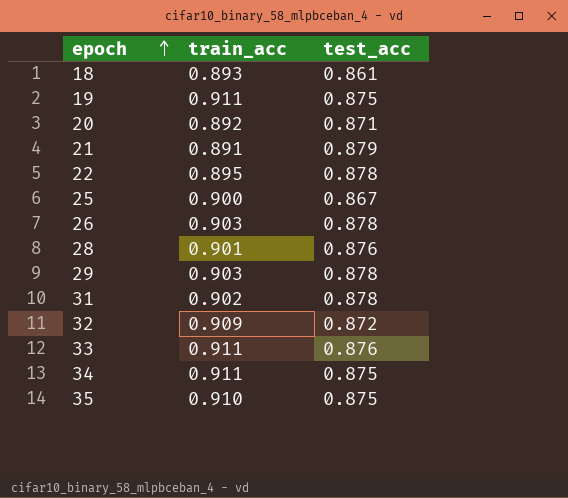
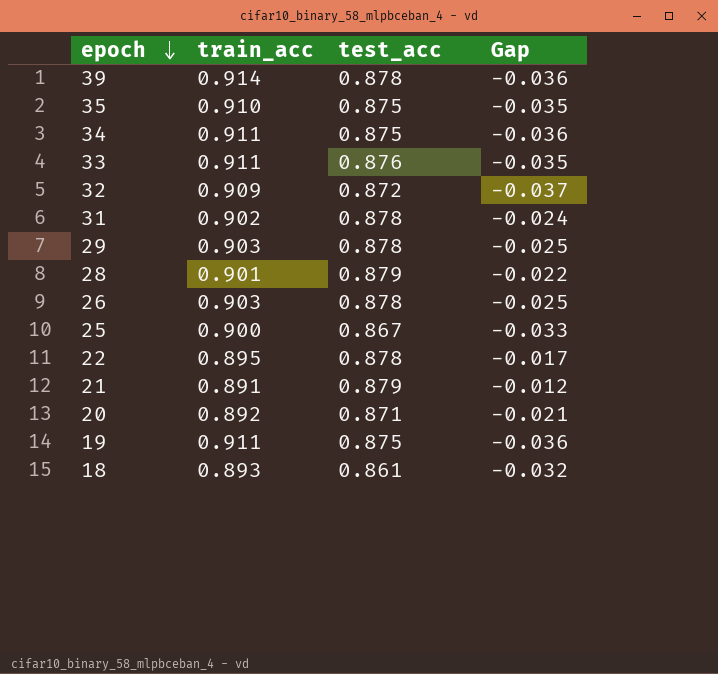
row order: epoch ascending -> epoch descending
column Gap | formula: none -> [test_acc] - [train_acc]
row 39: none -> 0.914 | 0.878 | -0.036
28 | test_acc: 0.876 -> 0.879

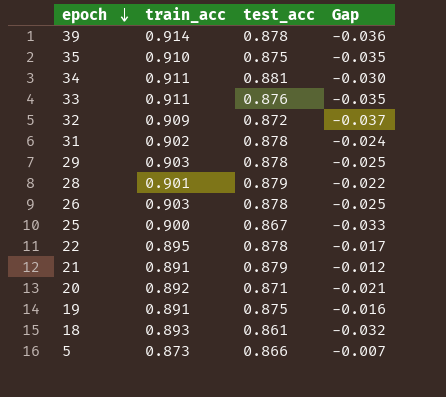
34 | test_acc: 0.875 -> 0.881
34 | Gap: -0.036 -> -0.030
19 | train_acc: 0.911 -> 0.891
19 | Gap: -0.036 -> -0.016
row 5: none -> 0.873 | 0.866 | -0.007

